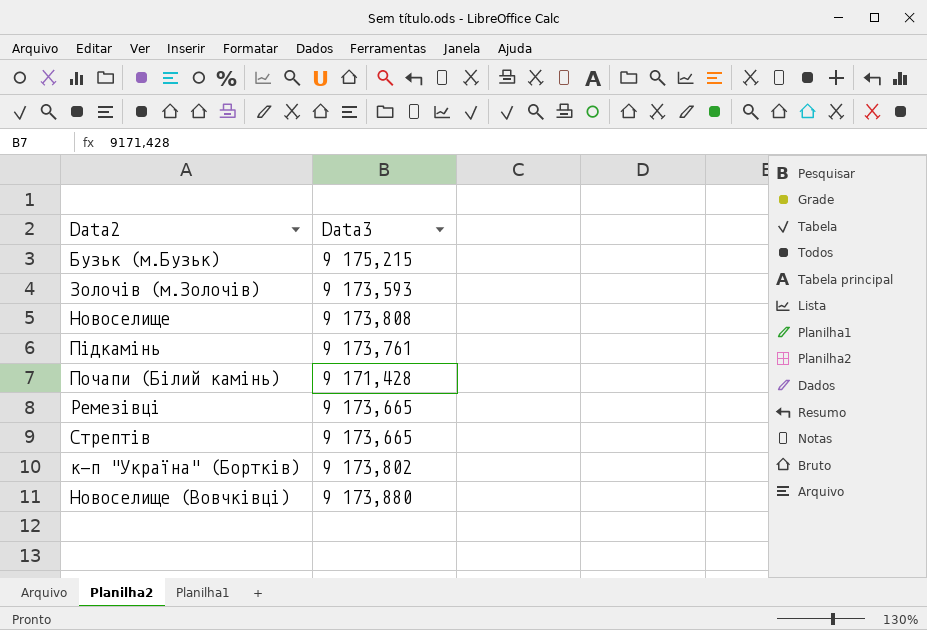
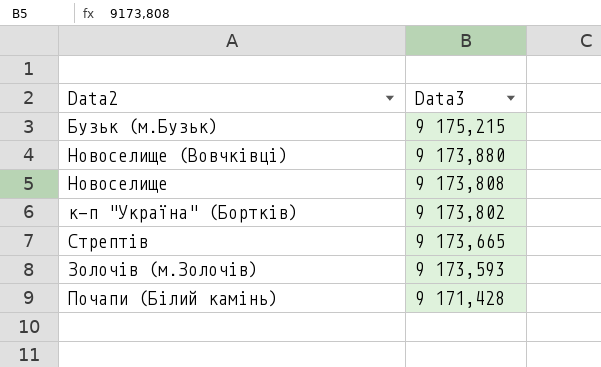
row order: none -> Data3 descending
row Підкамінь: 9 173,761 -> none
row Ремезівці: 9 173,665 -> none

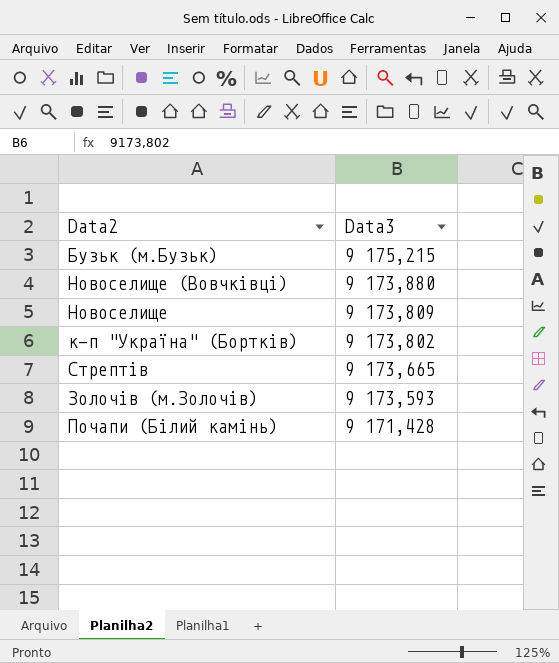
Новоселище | Data3: 9 173,808 -> 9 173,809

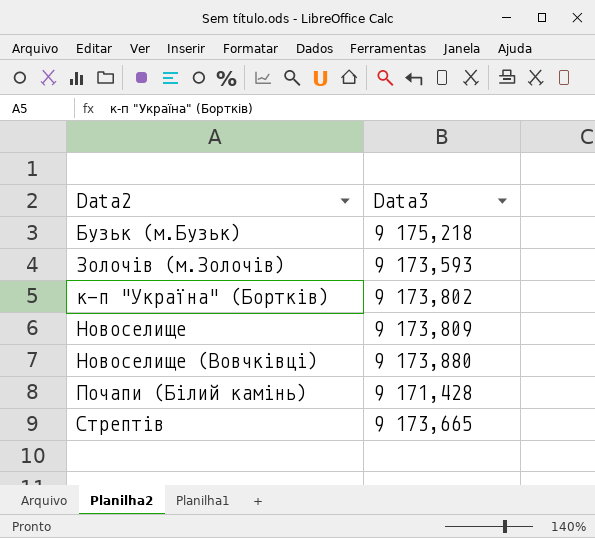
row order: Data3 descending -> Data2 ascending
Бузьк (м.Бузьк) | Data3: 9 175,215 -> 9 175,218

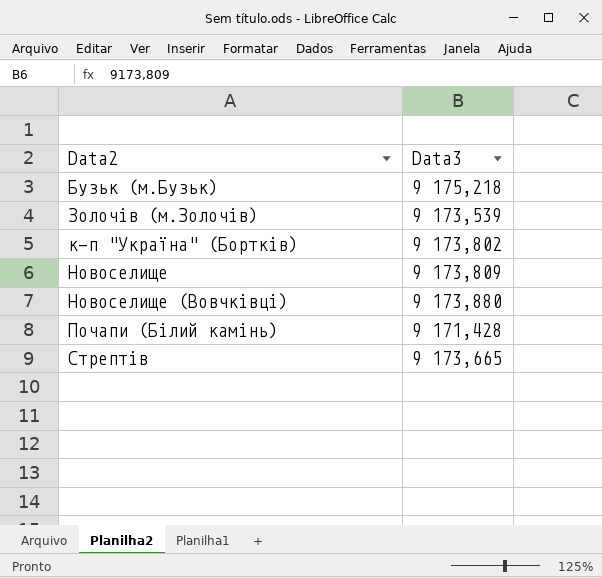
Золочів (м.Золочів) | Data3: 9 173,593 -> 9 173,539

